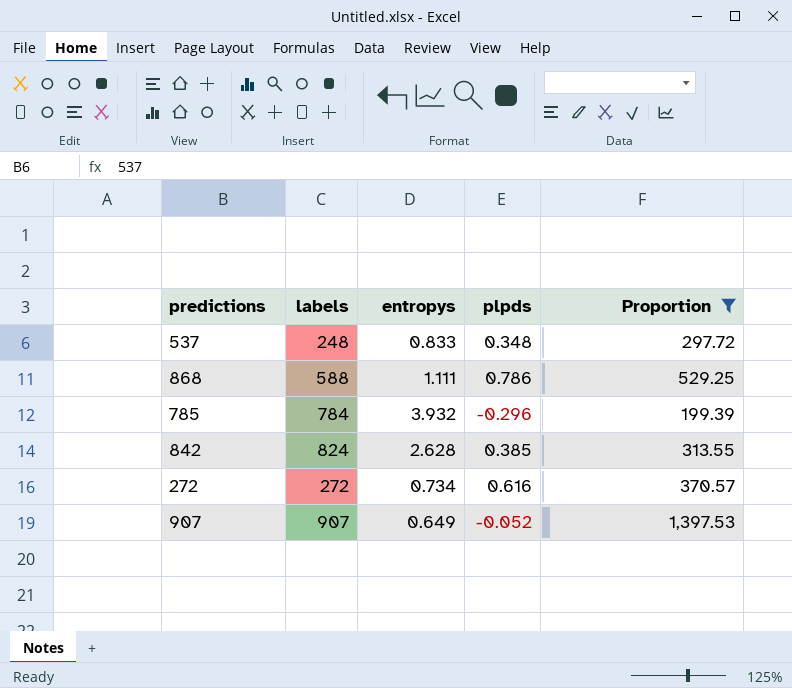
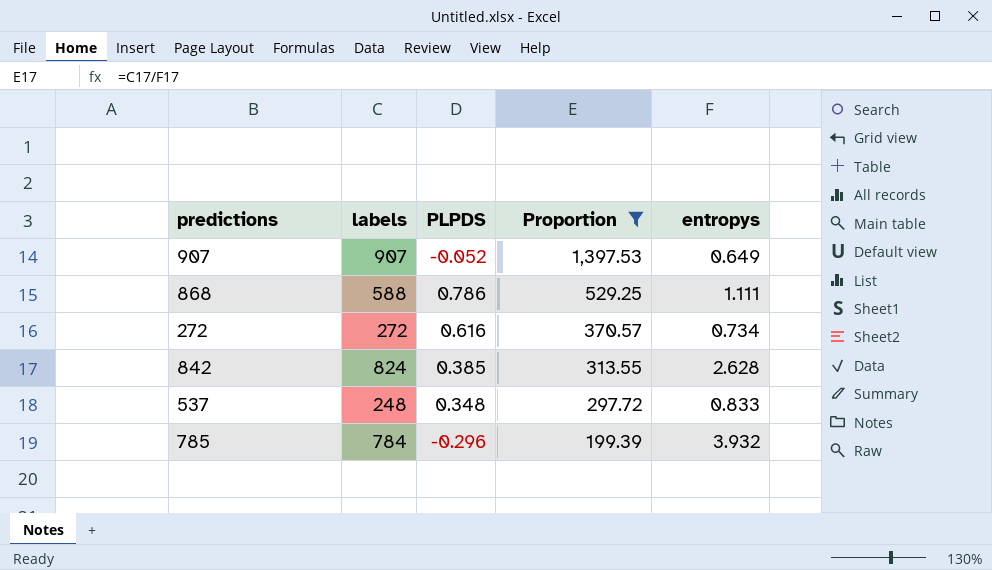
row order: none -> Proportion descending
column name: plpds -> PLPDS
column entropys | position: 3 -> 5

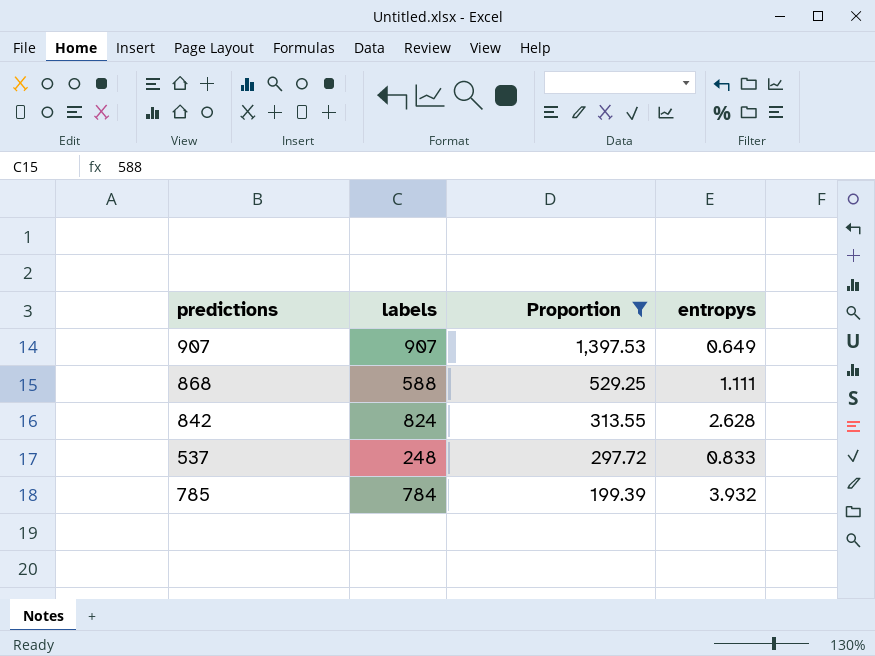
column PLPDS | position: 3 -> none
row 272: 272 | 0.616 | 370.57 | 0.734 -> none

